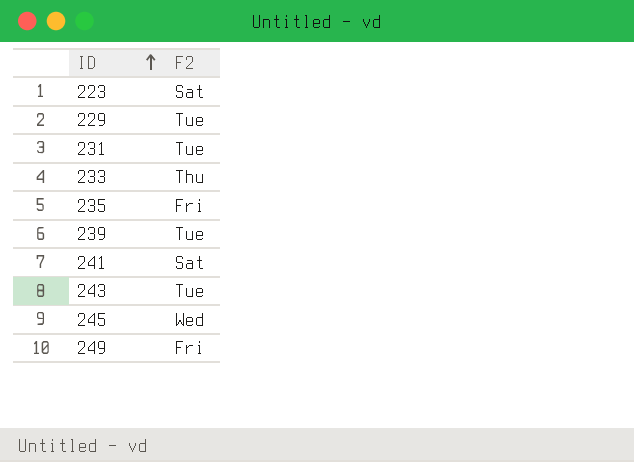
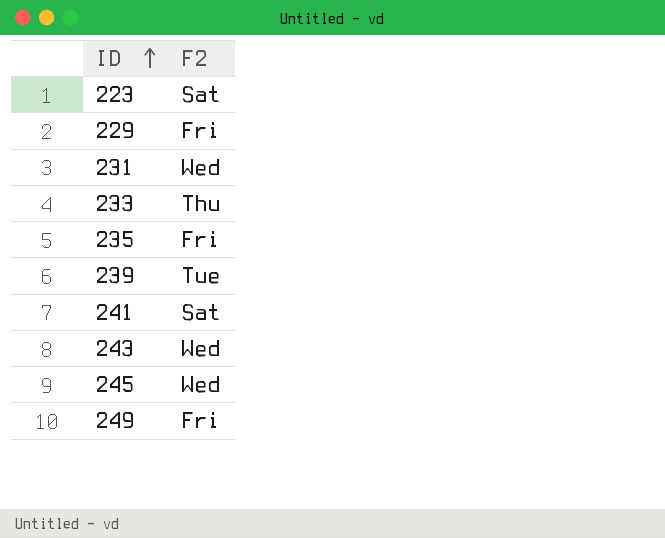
229 | F2: Tue -> Fri
231 | F2: Tue -> Wed
243 | F2: Tue -> Wed

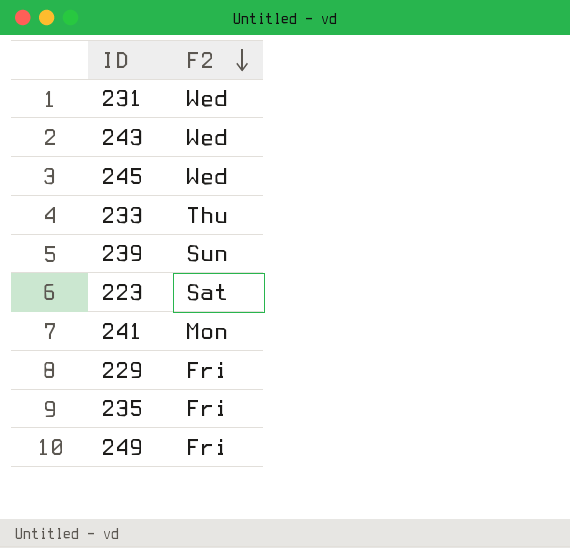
row order: ID ascending -> F2 descending
239 | F2: Tue -> Sun
241 | F2: Sat -> Mon

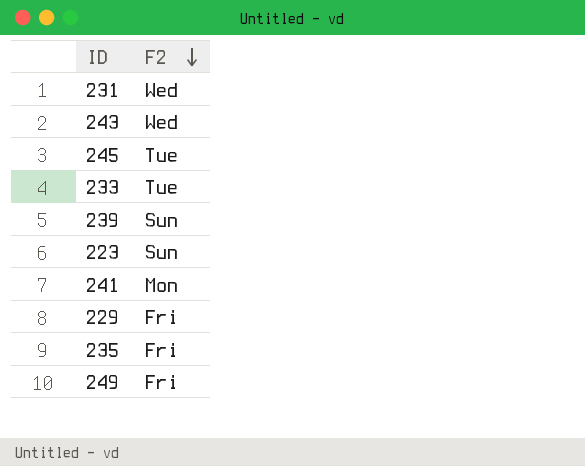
245 | F2: Wed -> Tue
233 | F2: Thu -> Tue
223 | F2: Sat -> Sun

